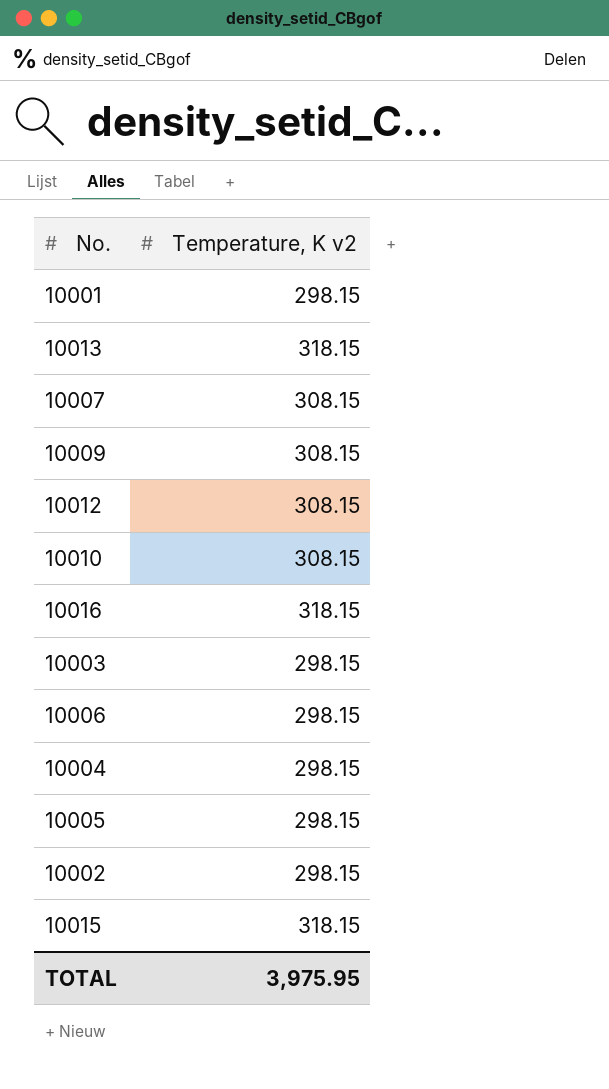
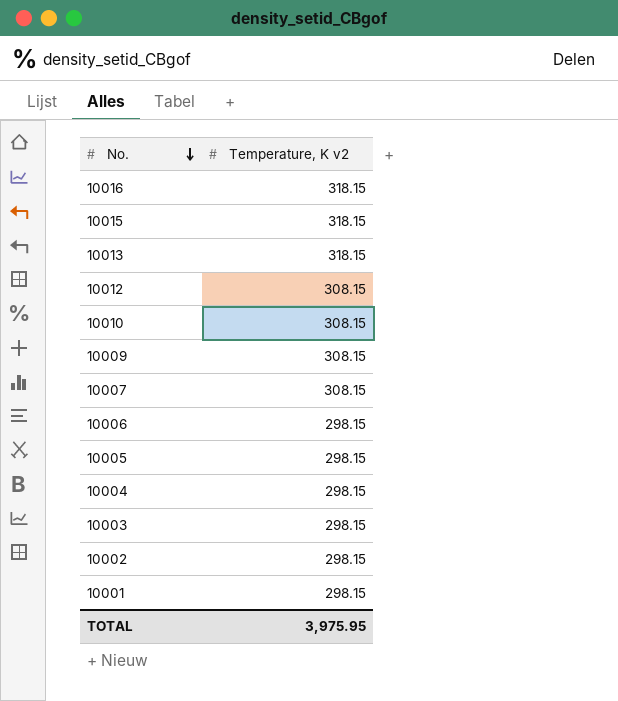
row order: none -> No. descending

